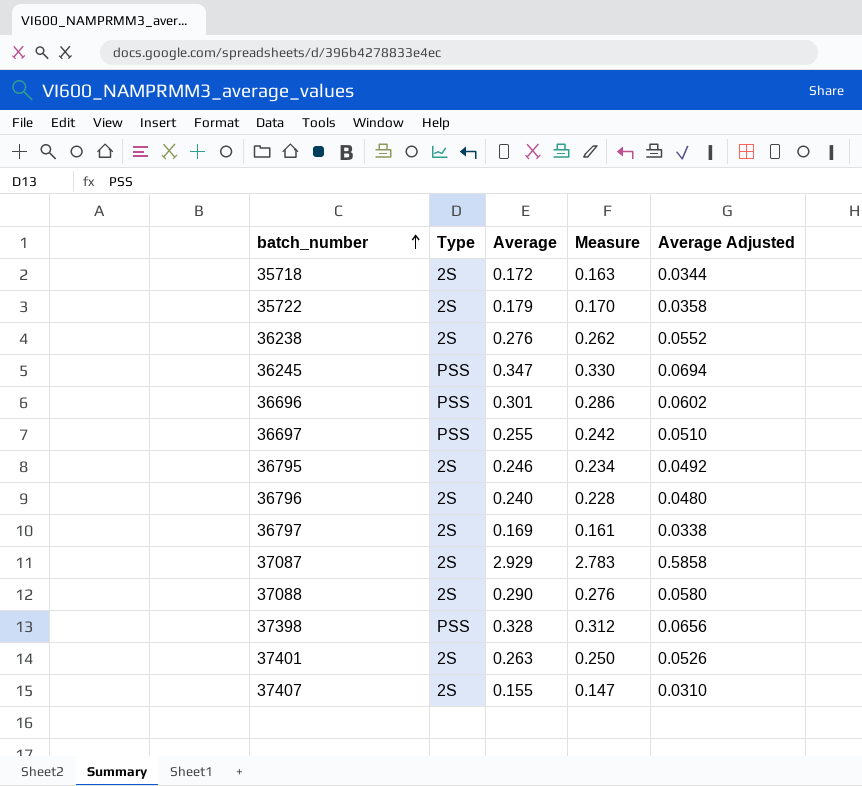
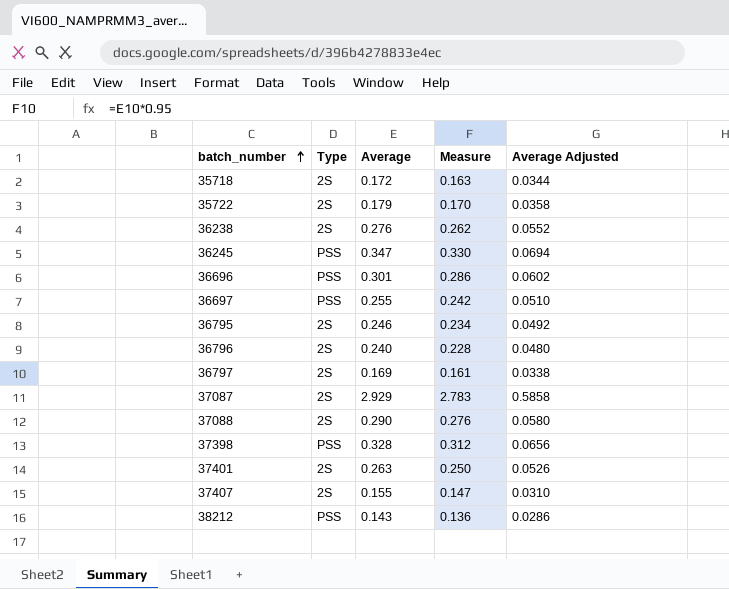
row 38212: none -> PSS | 0.143 | 0.136 | 0.0286

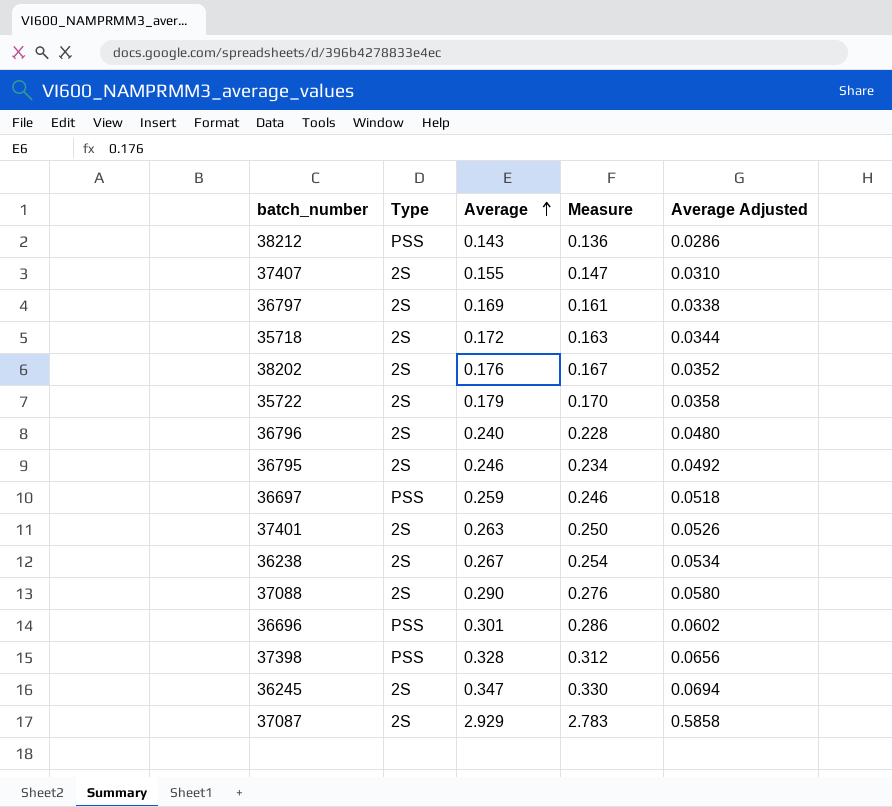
row order: batch_number ascending -> Average ascending
row 38202: none -> 2S | 0.176 | 0.167 | 0.0352
36697 | Average: 0.255 -> 0.259
36697 | Measure: 0.242 -> 0.246
36697 | Average Adjusted: 0.0510 -> 0.0518
36238 | Average: 0.276 -> 0.267
36238 | Measure: 0.262 -> 0.254
36238 | Average Adjusted: 0.0552 -> 0.0534
36245 | Type: PSS -> 2S

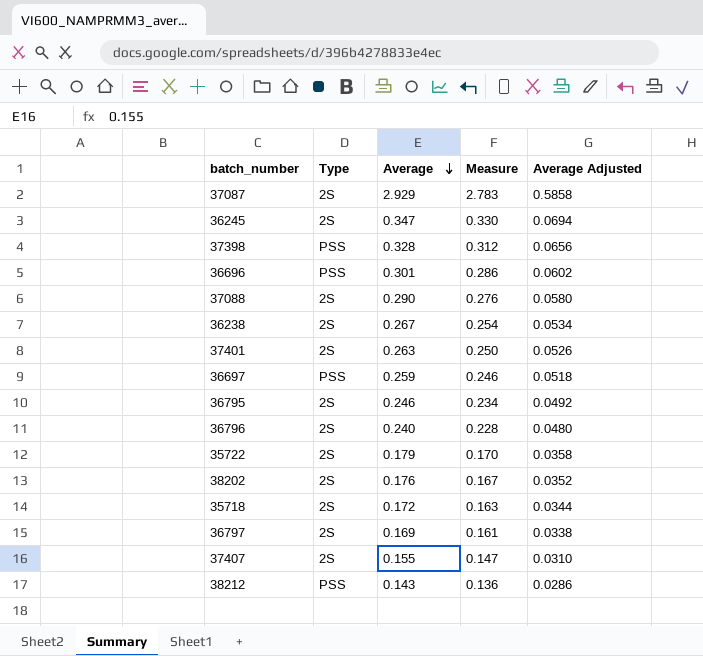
row order: Average ascending -> Average descending

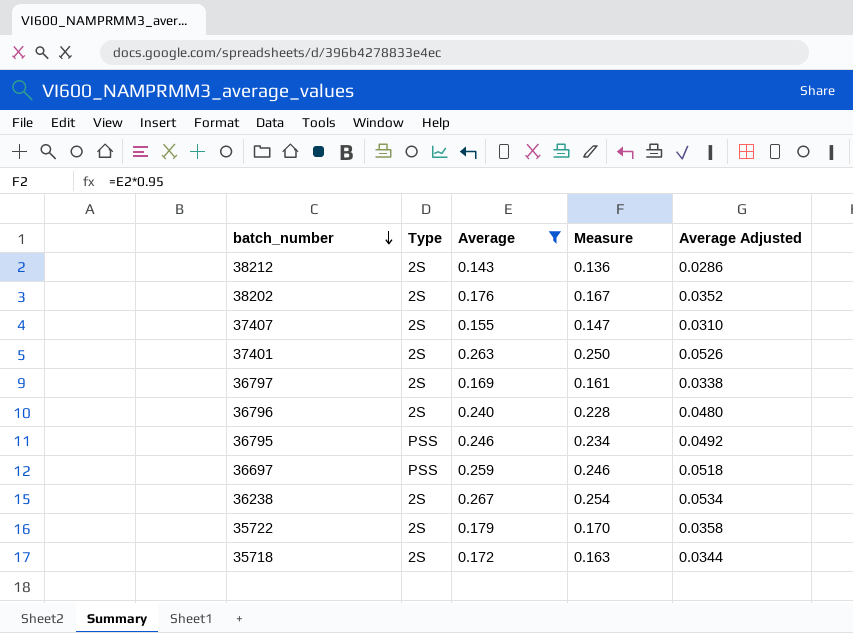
filter: none -> Average <= 0.267
row order: Average descending -> batch_number descending
38212 | Type: PSS -> 2S
36795 | Type: 2S -> PSS

